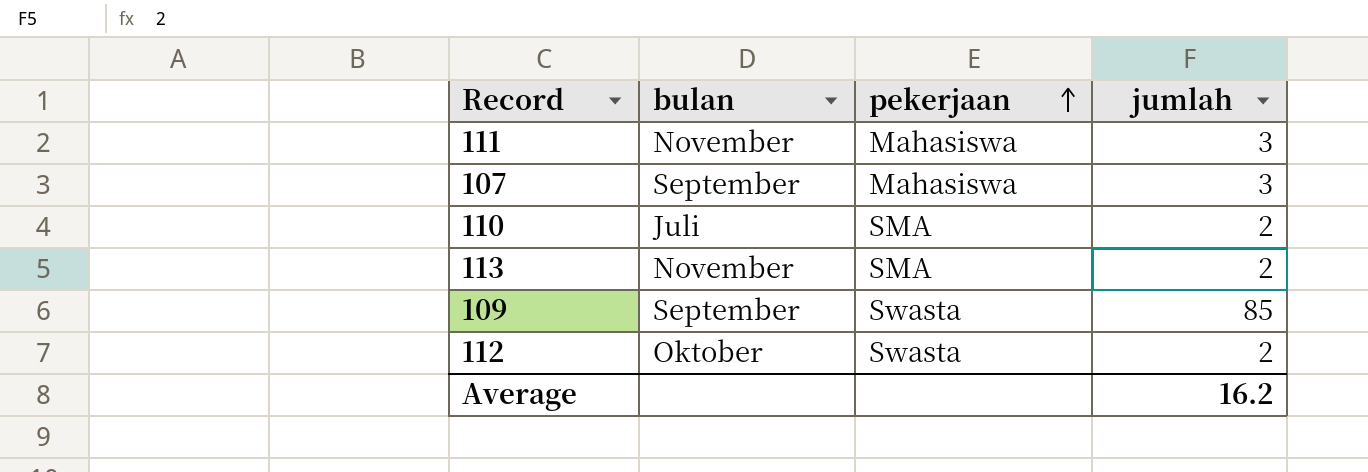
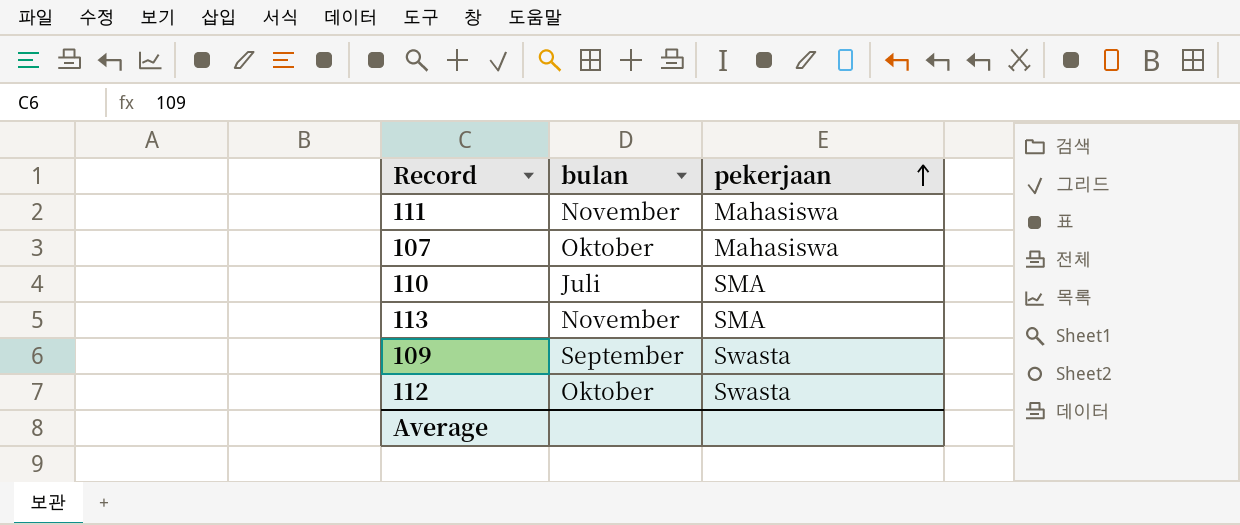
column jumlah | position: 4 -> none
107 | bulan: September -> Oktober

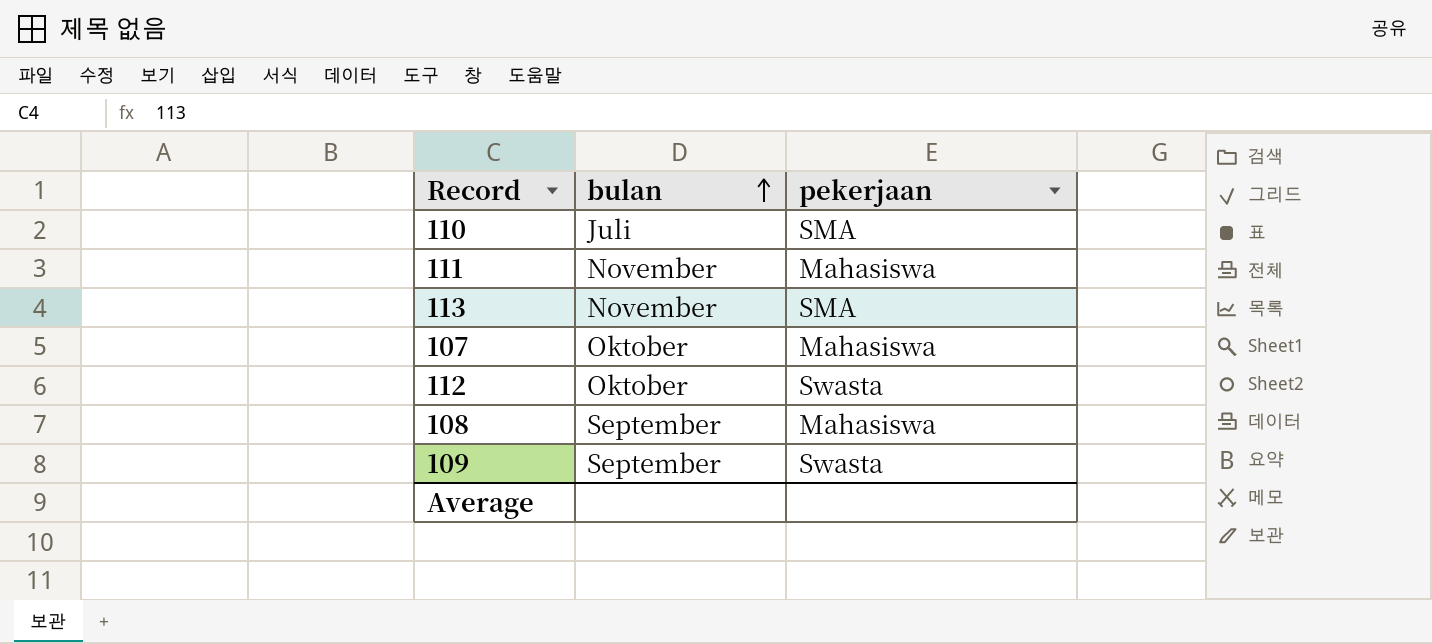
row order: pekerjaan ascending -> bulan ascending
row 108: none -> September | Mahasiswa

